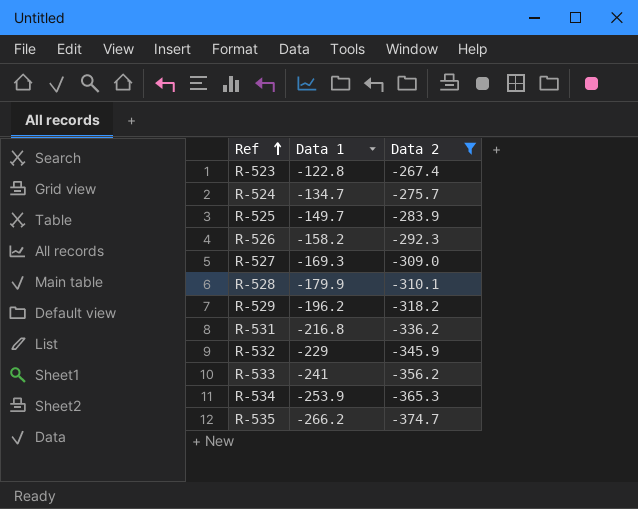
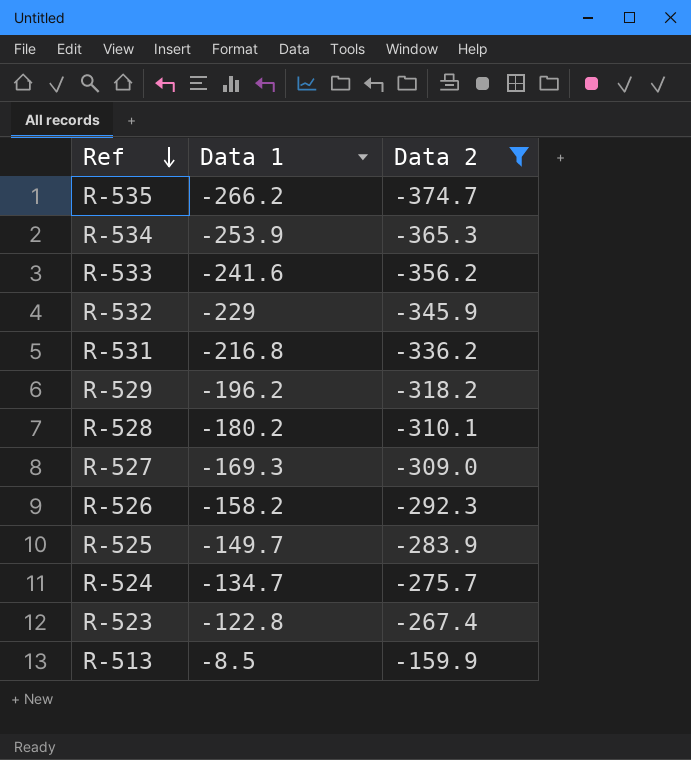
row order: Ref ascending -> Ref descending
R-533 | Data 1: -241 -> -241.6
R-528 | Data 1: -179.9 -> -180.2
row R-513: none -> -8.5 | -159.9

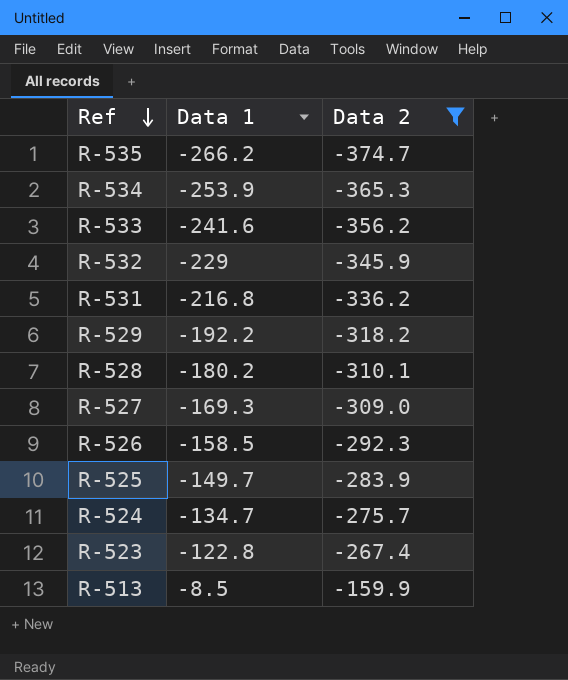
R-529 | Data 1: -196.2 -> -192.2
R-526 | Data 1: -158.2 -> -158.5

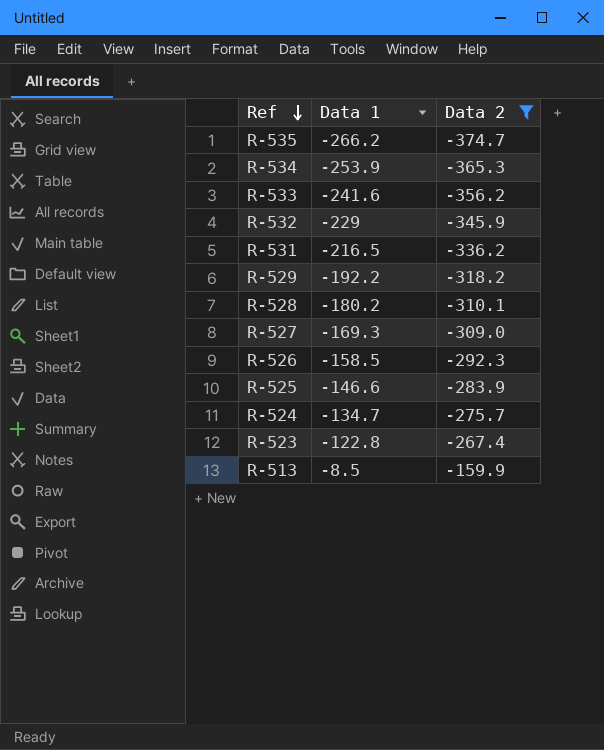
R-531 | Data 1: -216.8 -> -216.5
R-525 | Data 1: -149.7 -> -146.6

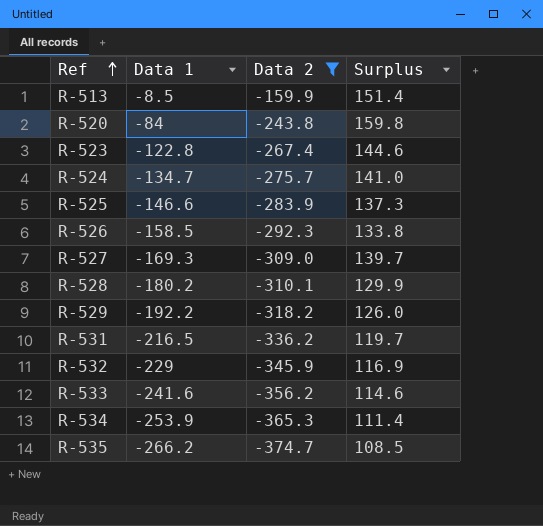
row order: Ref descending -> Ref ascending
column Surplus | formula: none -> [Data 1] - [Data 2]
row R-520: none -> -84 | -243.8 | 159.8

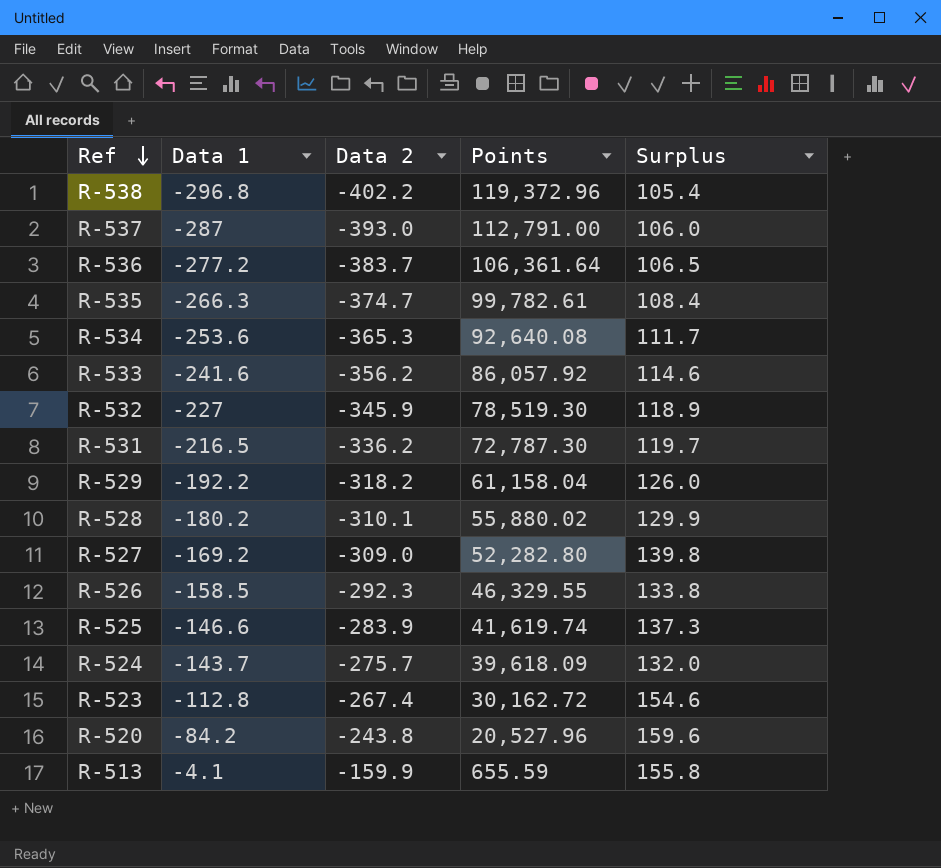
filter: Data 2 >= -374.7 -> none
row order: Ref ascending -> Ref descending
column Points | formula: none -> [Data 1] * [Data 2]
R-535 | Data 1: -266.2 -> -266.3
R-535 | Surplus: 108.5 -> 108.4
R-534 | Data 1: -253.9 -> -253.6
R-534 | Surplus: 111.4 -> 111.7
R-532 | Data 1: -229 -> -227
R-532 | Surplus: 116.9 -> 118.9
R-527 | Data 1: -169.3 -> -169.2
R-527 | Surplus: 139.7 -> 139.8
R-524 | Data 1: -134.7 -> -143.7
R-524 | Surplus: 141.0 -> 132.0
R-523 | Data 1: -122.8 -> -112.8
R-523 | Surplus: 144.6 -> 154.6
R-520 | Data 1: -84 -> -84.2
R-520 | Surplus: 159.8 -> 159.6
R-513 | Data 1: -8.5 -> -4.1
R-513 | Surplus: 151.4 -> 155.8

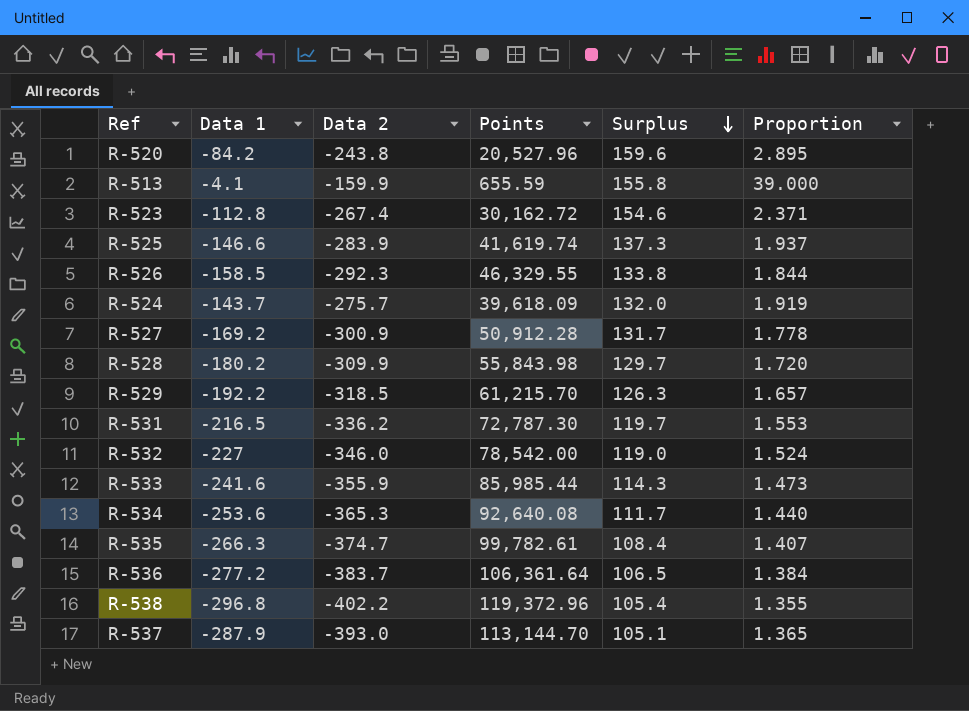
row order: Ref descending -> Surplus descending
column Proportion | formula: none -> [Data 2] / [Data 1]
R-527 | Data 2: -309.0 -> -300.9
R-527 | Points: 52,282.80 -> 50,912.28
R-527 | Surplus: 139.8 -> 131.7
R-528 | Data 2: -310.1 -> -309.9
R-528 | Points: 55,880.02 -> 55,843.98
R-528 | Surplus: 129.9 -> 129.7
R-529 | Data 2: -318.2 -> -318.5
R-529 | Points: 61,158.04 -> 61,215.70
R-529 | Surplus: 126.0 -> 126.3
R-532 | Data 2: -345.9 -> -346.0
R-532 | Points: 78,519.30 -> 78,542.00
R-532 | Surplus: 118.9 -> 119.0
R-533 | Data 2: -356.2 -> -355.9
R-533 | Points: 86,057.92 -> 85,985.44
R-533 | Surplus: 114.6 -> 114.3
R-537 | Data 1: -287 -> -287.9
R-537 | Points: 112,791.00 -> 113,144.70
R-537 | Surplus: 106.0 -> 105.1

